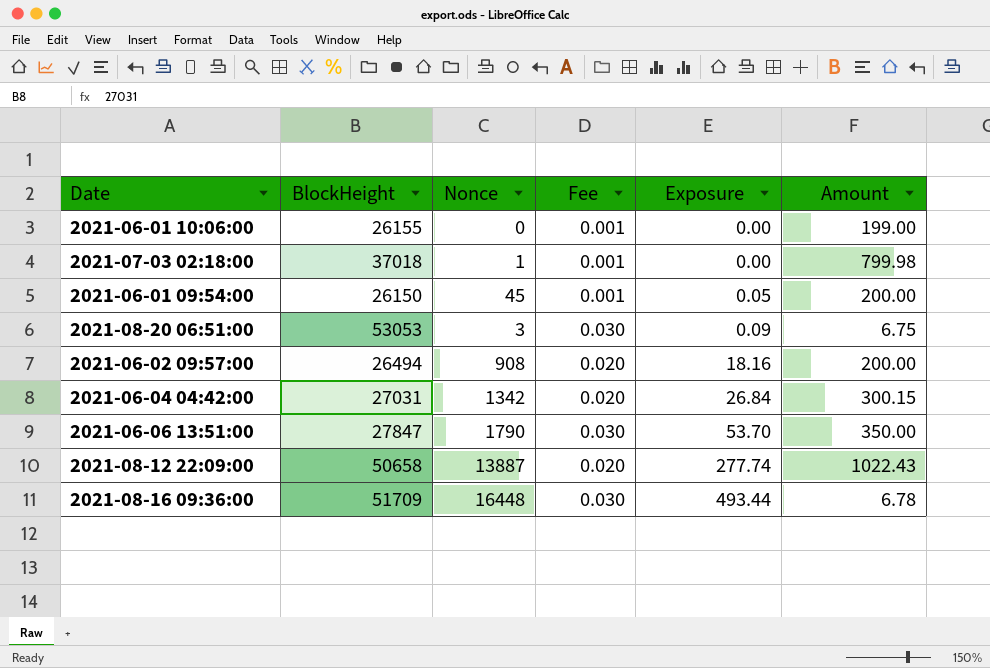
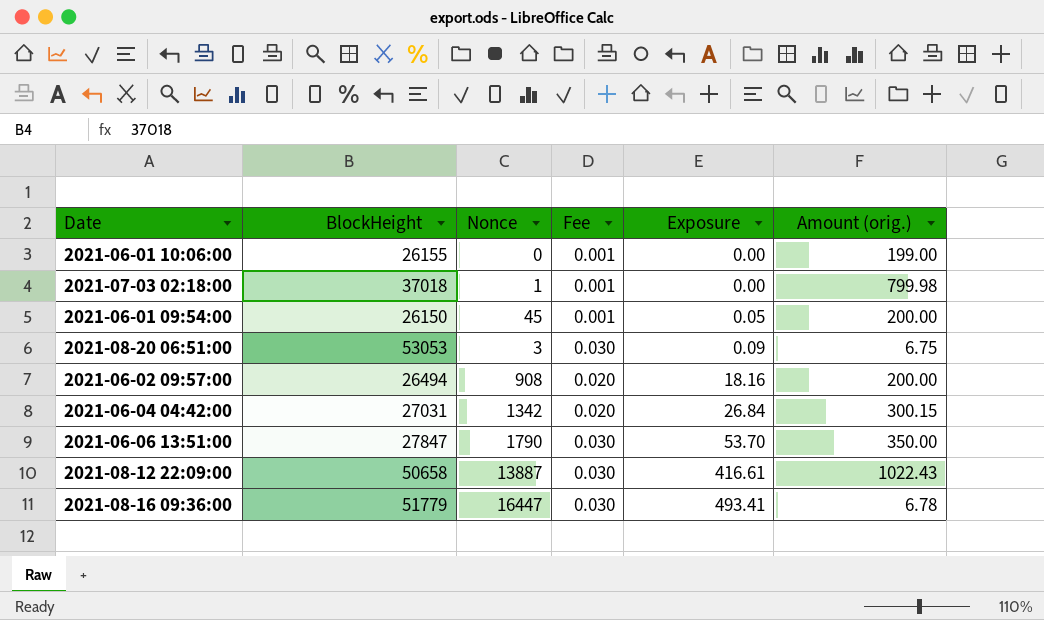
column name: Amount -> Amount (orig.)
2021-08-12 22:09:00 | Fee: 0.020 -> 0.030
2021-08-12 22:09:00 | Exposure: 277.74 -> 416.61
2021-08-16 09:36:00 | BlockHeight: 51709 -> 51779
2021-08-16 09:36:00 | Nonce: 16448 -> 16447
2021-08-16 09:36:00 | Exposure: 493.44 -> 493.41

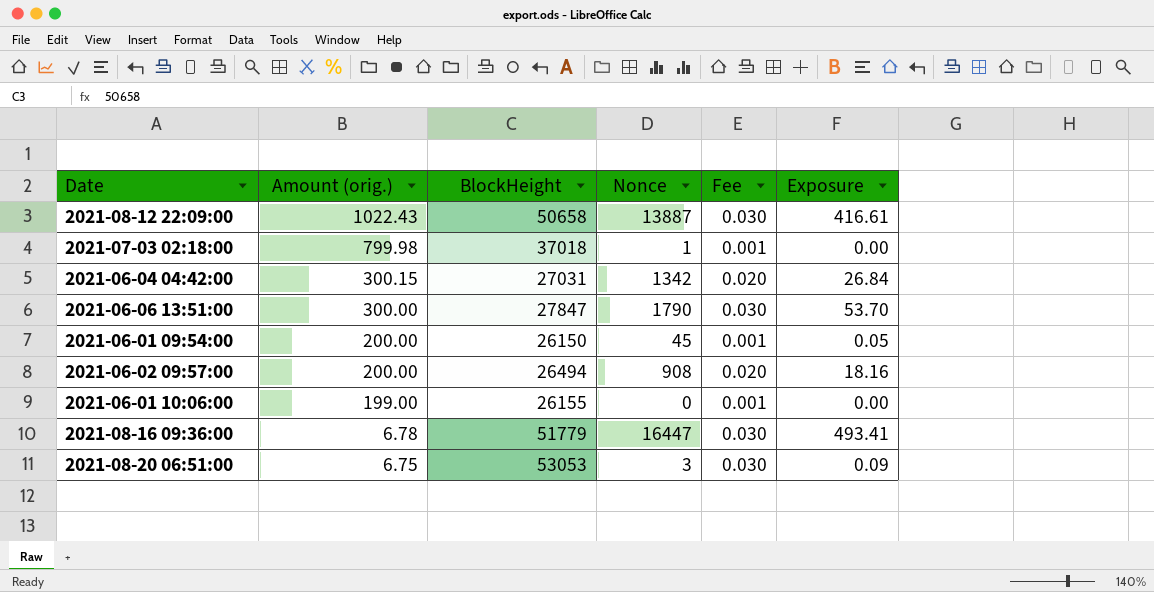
row order: Exposure ascending -> Amount (orig.) descending
column Amount (orig.) | position: 6 -> 2
2021-06-06 13:51:00 | Amount (orig.): 350.00 -> 300.00

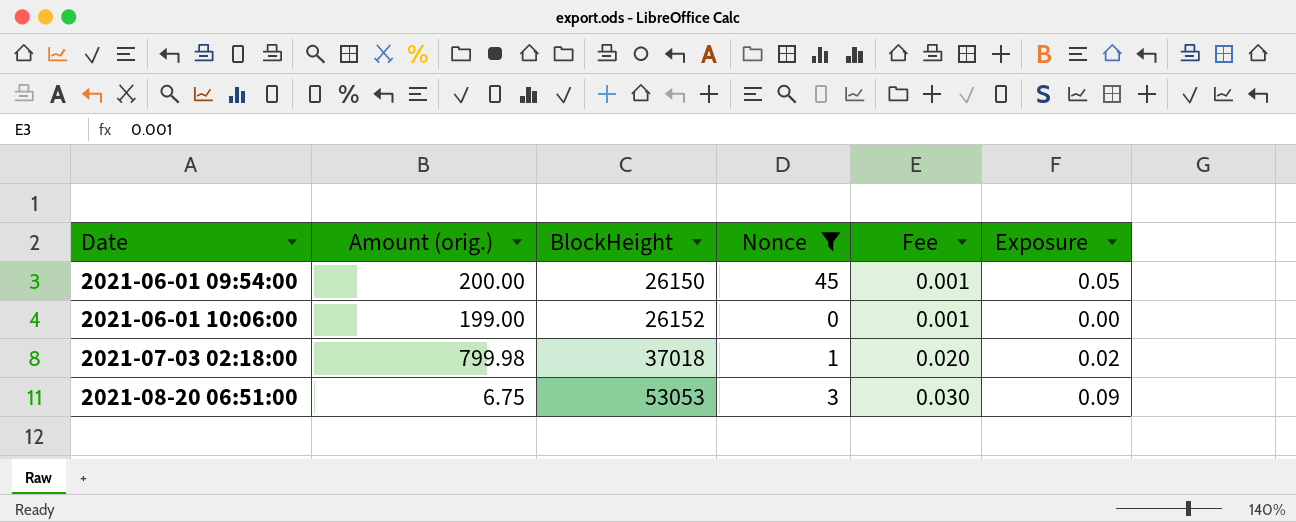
filter: none -> Nonce <= 45
row order: Amount (orig.) descending -> Date ascending
2021-06-01 10:06:00 | BlockHeight: 26155 -> 26152
2021-07-03 02:18:00 | Fee: 0.001 -> 0.020
2021-07-03 02:18:00 | Exposure: 0.00 -> 0.02

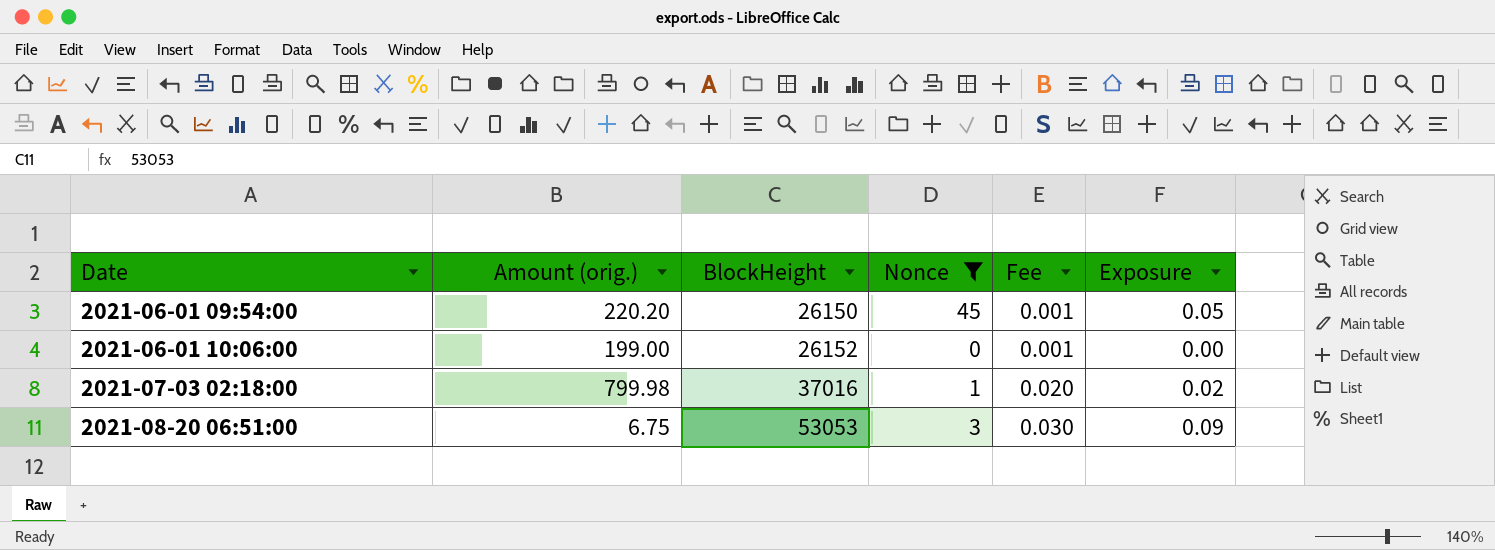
2021-06-01 09:54:00 | Amount (orig.): 200.00 -> 220.20
2021-07-03 02:18:00 | BlockHeight: 37018 -> 37016

